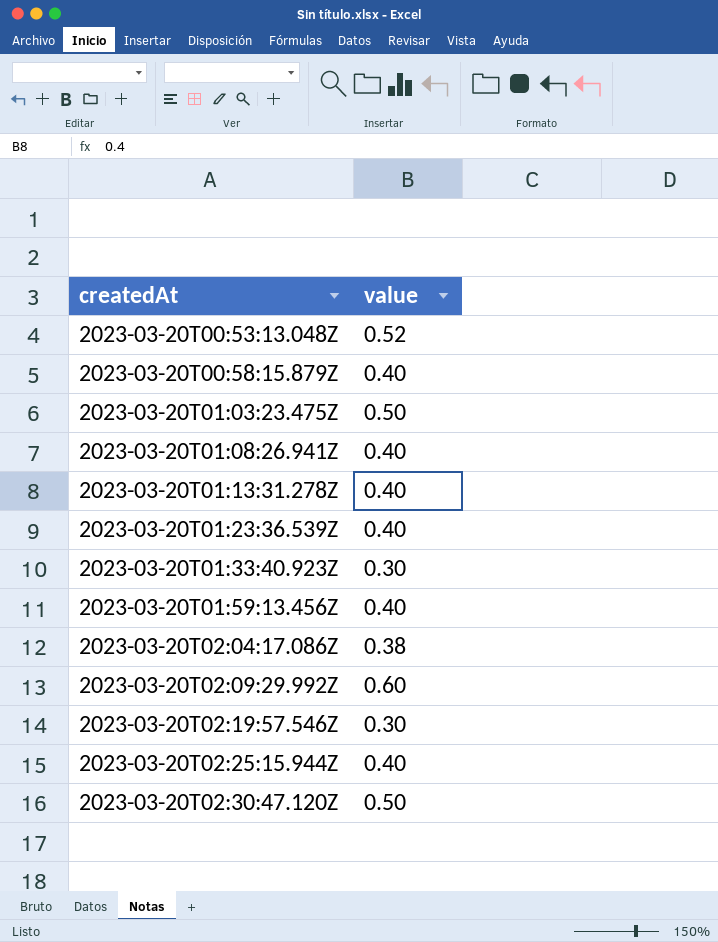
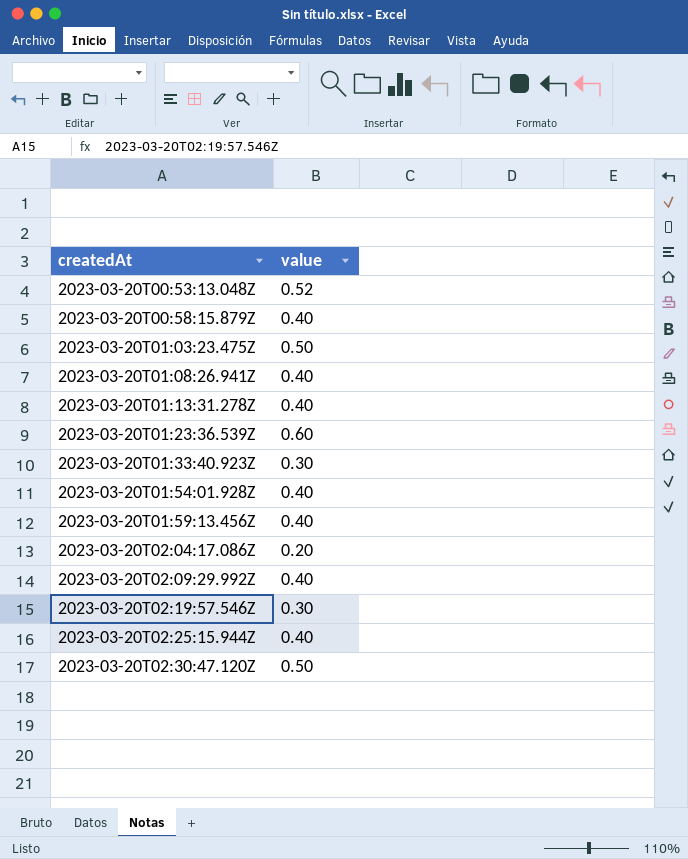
2023-03-20T01:23:36.539Z | value: 0.40 -> 0.60
row 2023-03-20T01:54:01.928Z: none -> 0.40
2023-03-20T02:04:17.086Z | value: 0.38 -> 0.20
2023-03-20T02:09:29.992Z | value: 0.60 -> 0.40

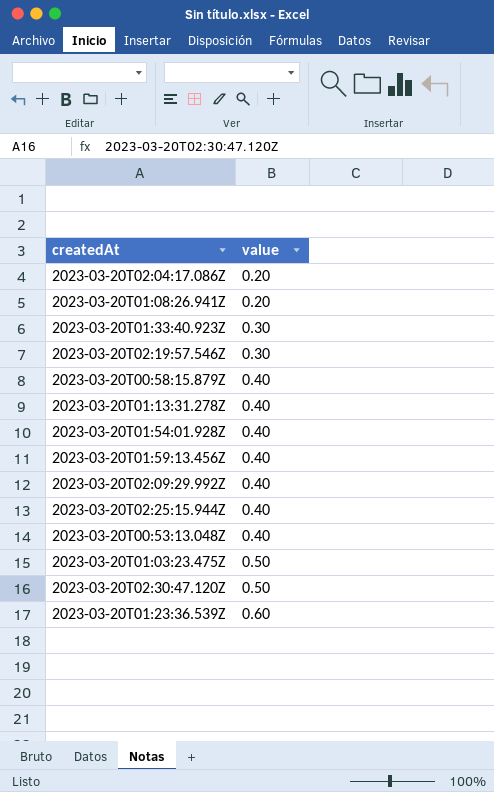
row order: createdAt ascending -> value ascending
2023-03-20T01:08:26.941Z | value: 0.40 -> 0.20
2023-03-20T00:53:13.048Z | value: 0.52 -> 0.40

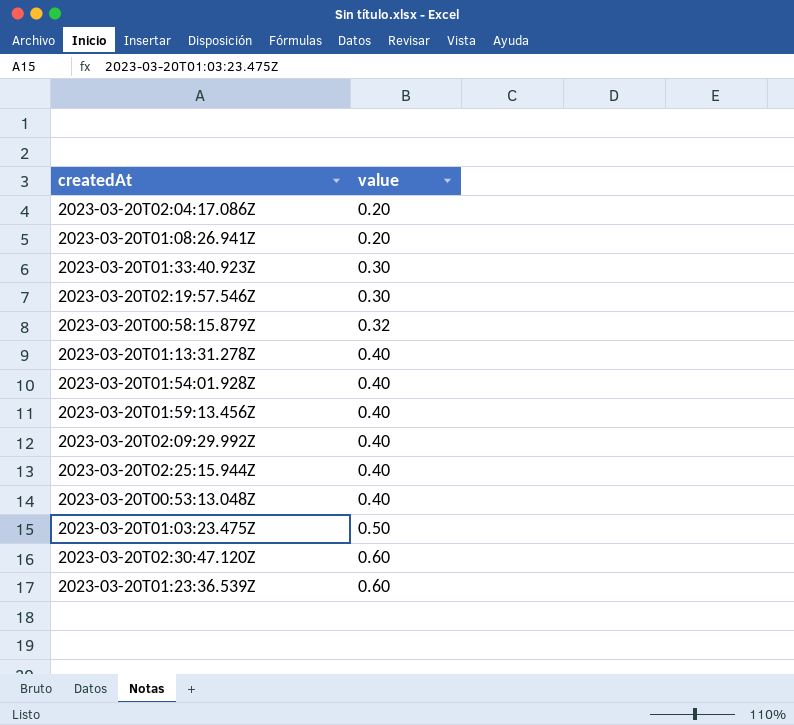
2023-03-20T00:58:15.879Z | value: 0.40 -> 0.32
2023-03-20T02:30:47.120Z | value: 0.50 -> 0.60

